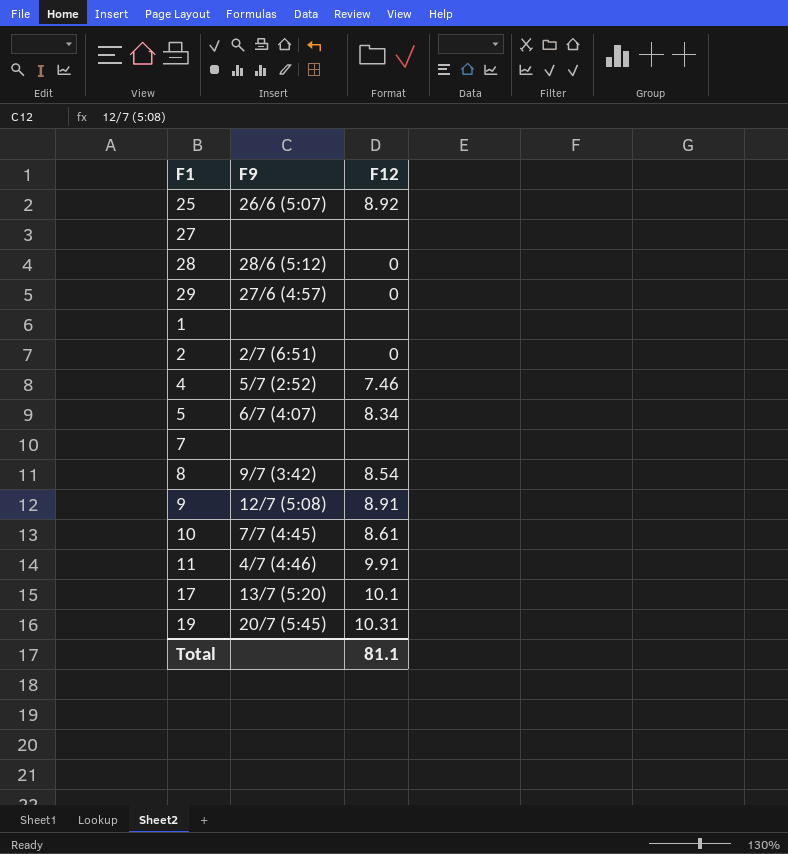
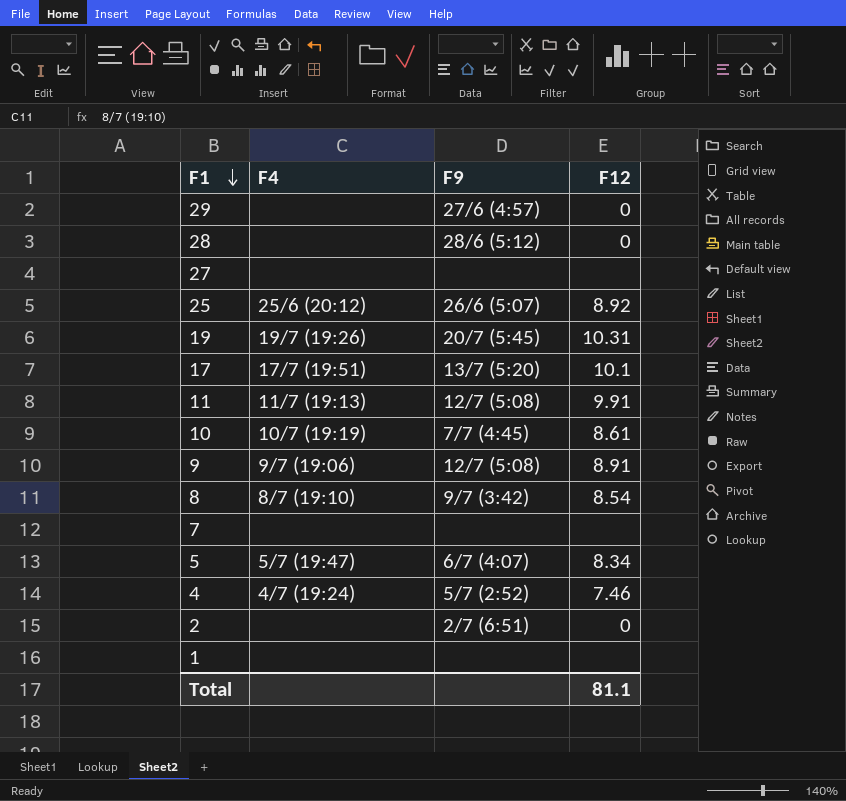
row order: none -> F1 descending
column F4 | position: none -> 2
11 | F9: 4/7 (4:46) -> 12/7 (5:08)

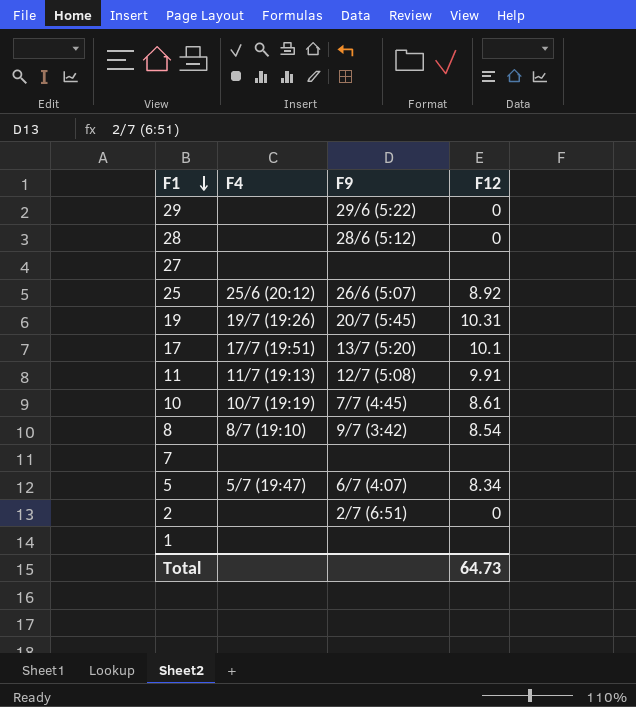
row 9: 9/7 (19:06) | 12/7 (5:08) | 8.91 -> none
row 4: 4/7 (19:24) | 5/7 (2:52) | 7.46 -> none
29 | F9: 27/6 (4:57) -> 29/6 (5:22)
Total | F12: 81.1 -> 64.73

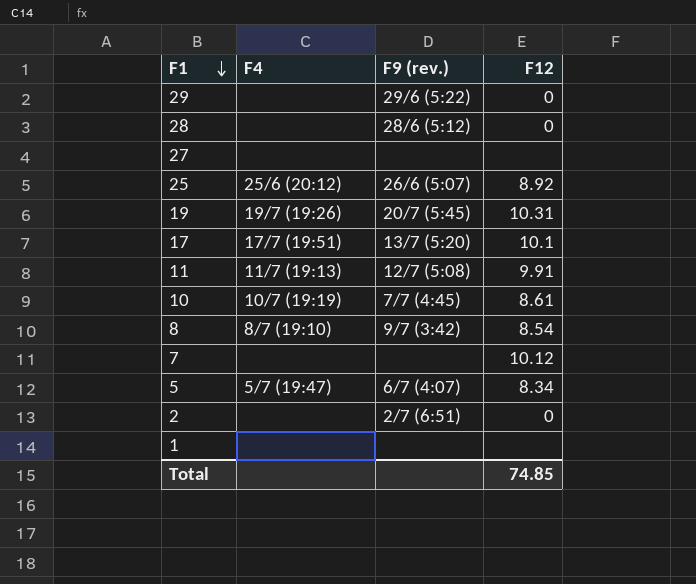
column name: F9 -> F9 (rev.)
7 | F12: none -> 10.12
Total | F12: 64.73 -> 74.85

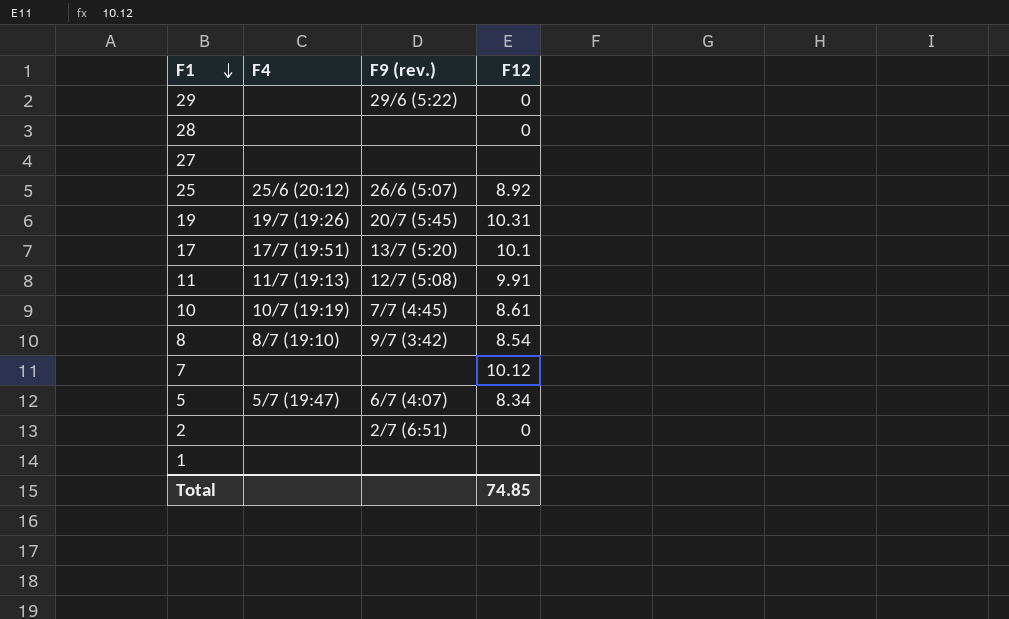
28 | F9 (rev.): 28/6 (5:12) -> none

